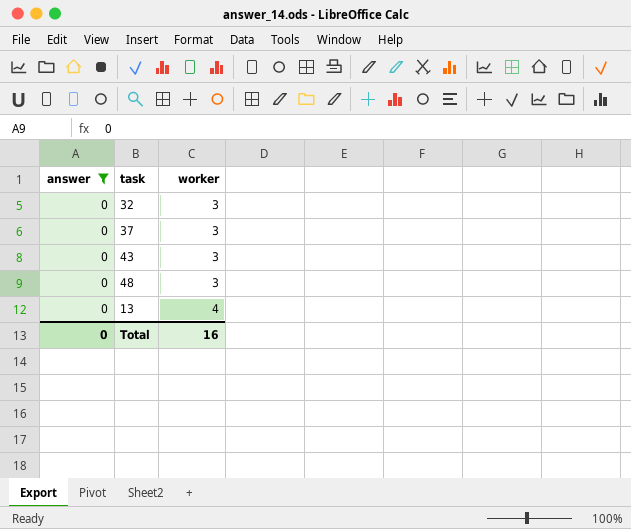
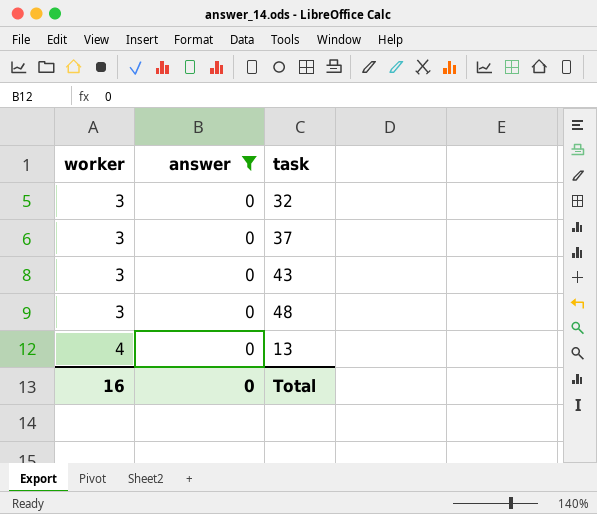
column worker | position: 3 -> 1

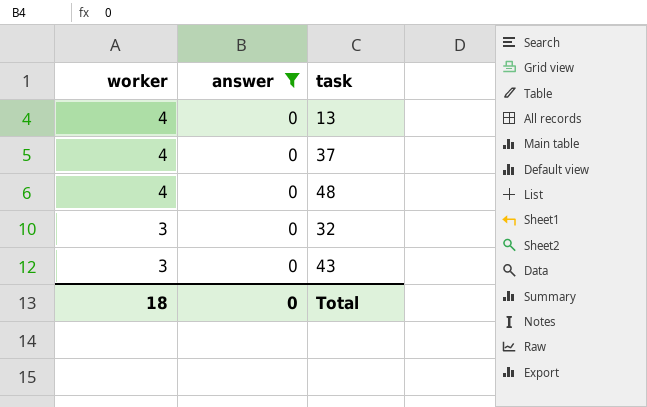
row order: worker ascending -> worker descending
37 | worker: 3 -> 4
48 | worker: 3 -> 4
Total | worker: 16 -> 18

